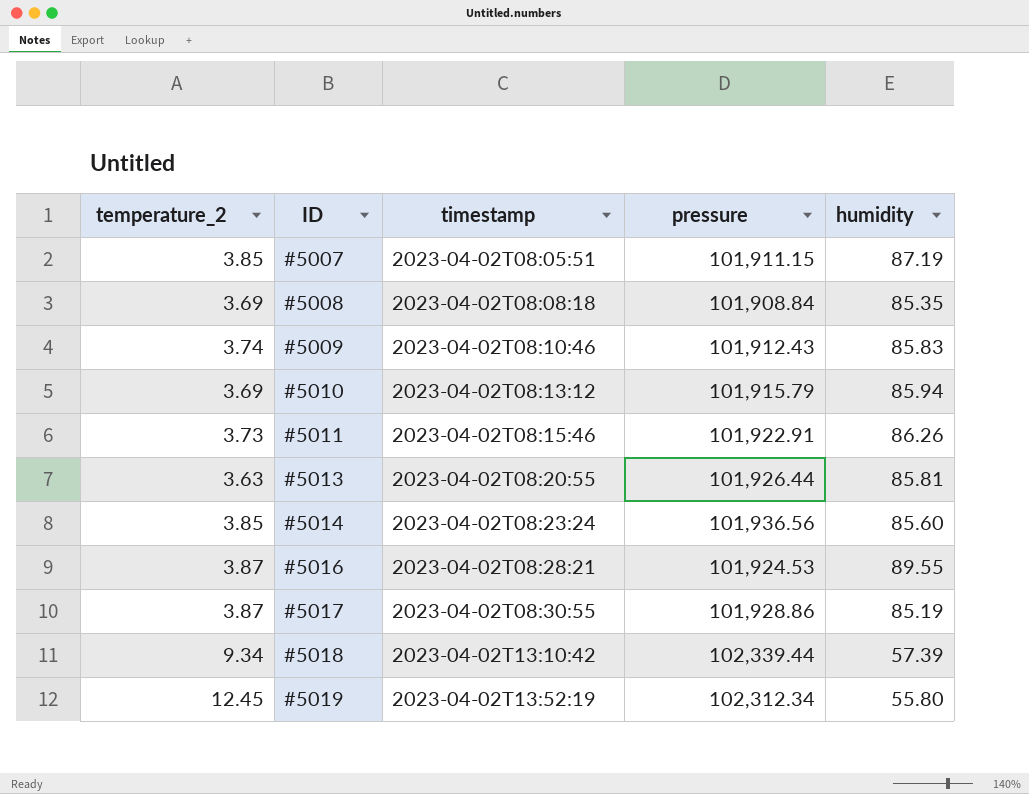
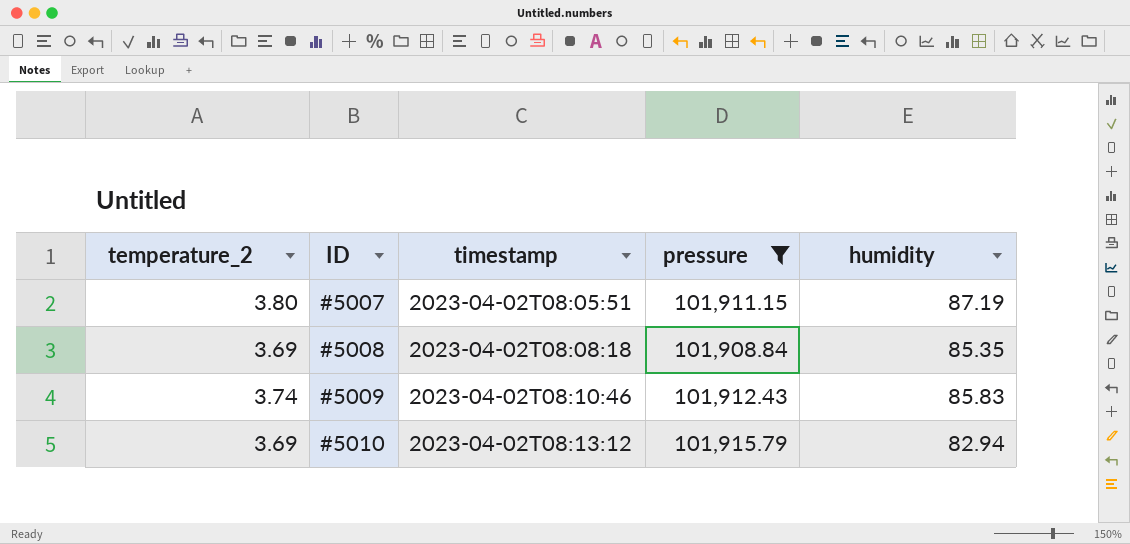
filter: none -> pressure <= 101,915.79
#5007 | temperature_2: 3.85 -> 3.80
#5010 | humidity: 85.94 -> 82.94

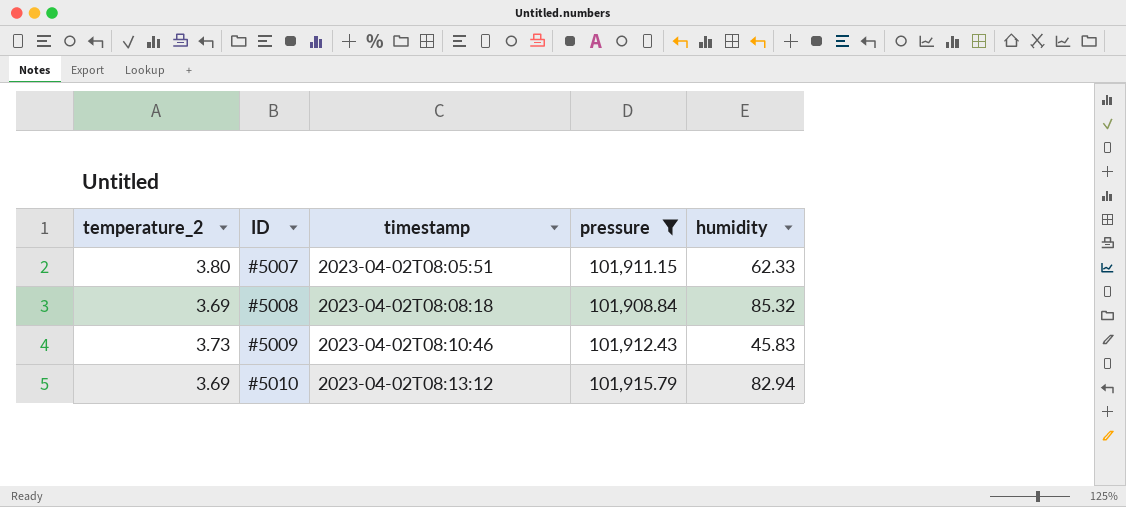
#5007 | humidity: 87.19 -> 62.33
#5008 | humidity: 85.35 -> 85.32
#5009 | temperature_2: 3.74 -> 3.73
#5009 | humidity: 85.83 -> 45.83

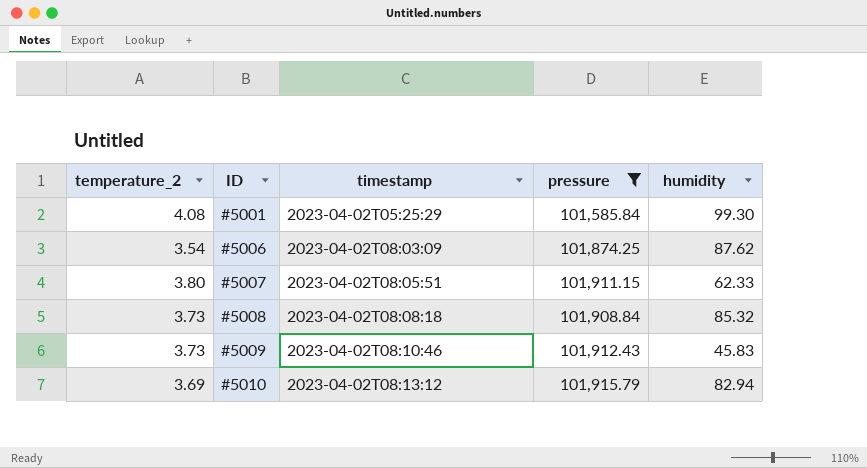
row #5001: none -> 4.08 | 2023-04-02T05:25:29 | 101,585.84 | 99.30
row #5006: none -> 3.54 | 2023-04-02T08:03:09 | 101,874.25 | 87.62
#5008 | temperature_2: 3.69 -> 3.73

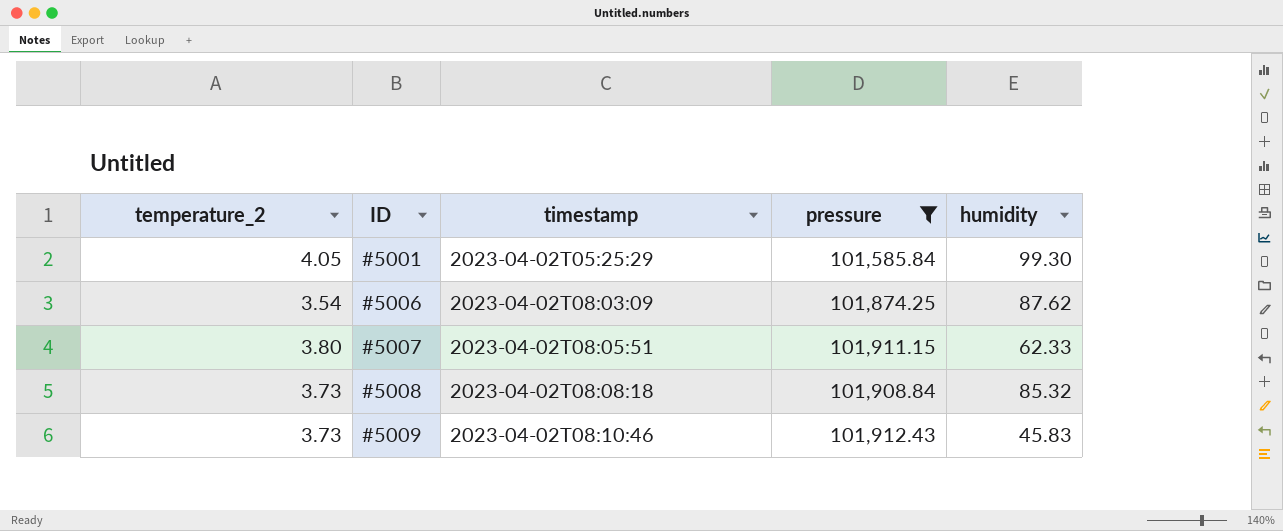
row #5010: 3.69 | 2023-04-02T08:13:12 | 101,915.79 | 82.94 -> none
#5001 | temperature_2: 4.08 -> 4.05

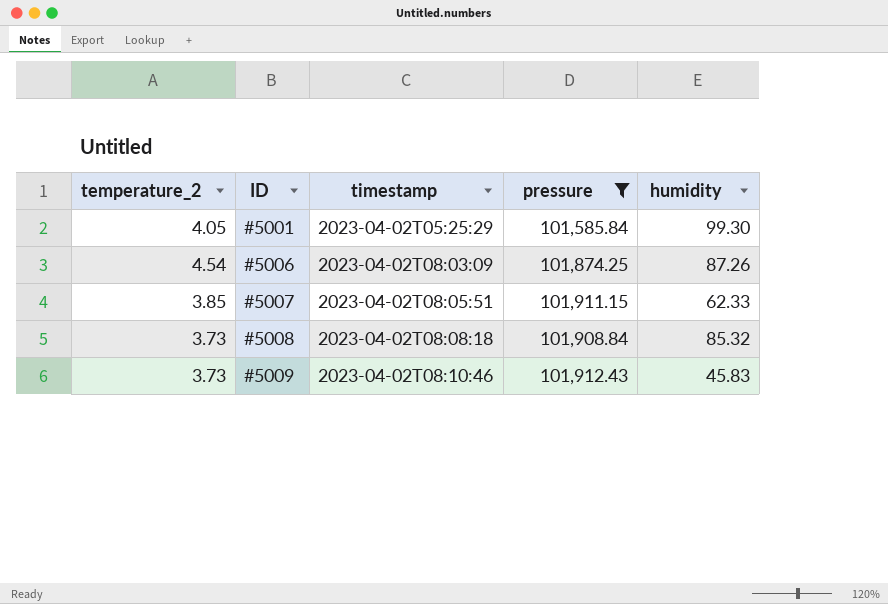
#5006 | temperature_2: 3.54 -> 4.54
#5006 | humidity: 87.62 -> 87.26
#5007 | temperature_2: 3.80 -> 3.85

